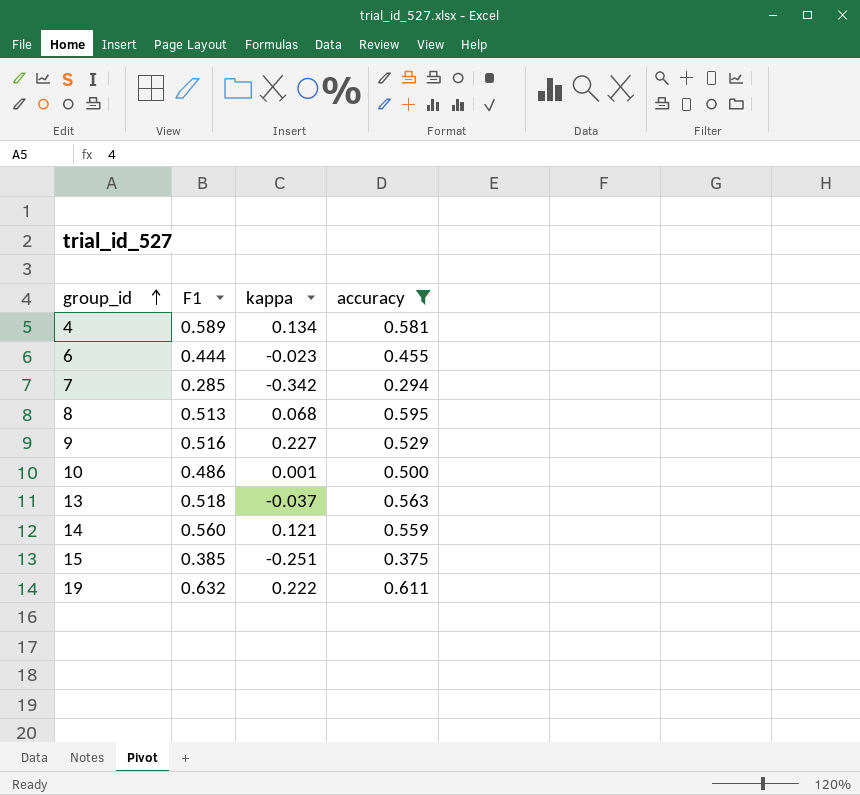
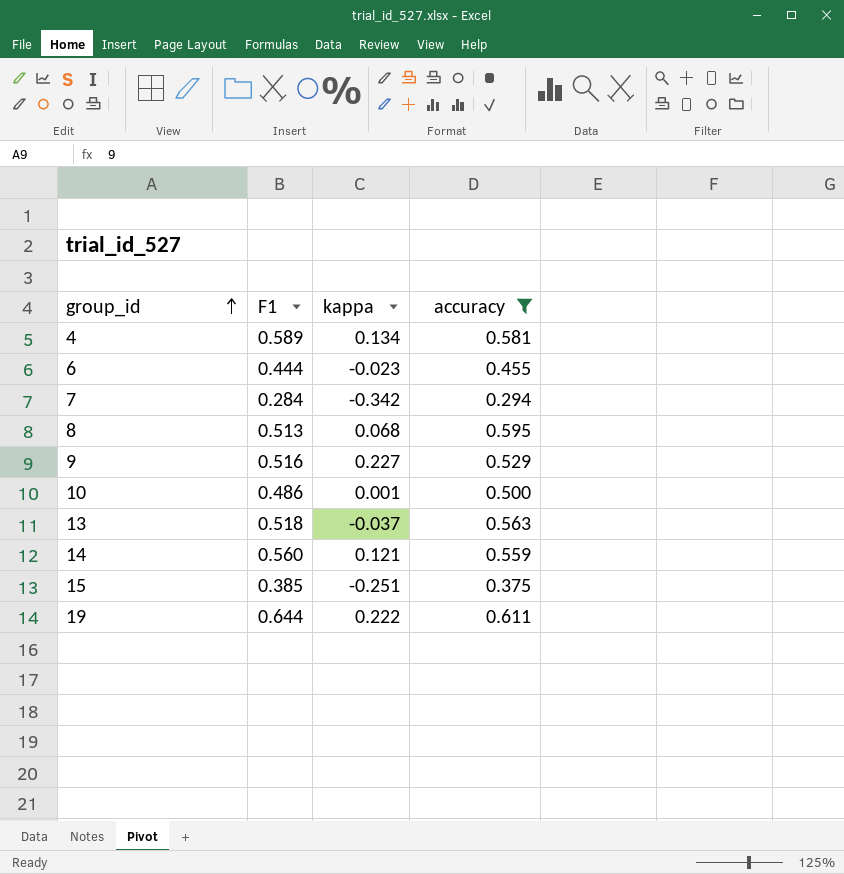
7 | F1: 0.285 -> 0.284
19 | F1: 0.632 -> 0.644

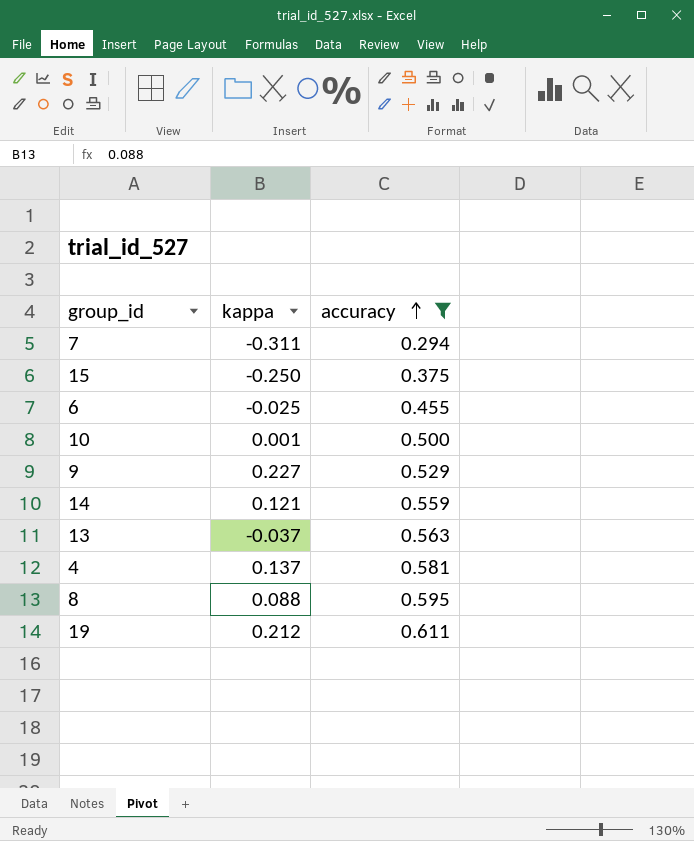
row order: group_id ascending -> accuracy ascending
column F1 | position: 2 -> none
7 | kappa: -0.342 -> -0.311
15 | kappa: -0.251 -> -0.250
6 | kappa: -0.023 -> -0.025
4 | kappa: 0.134 -> 0.137
8 | kappa: 0.068 -> 0.088
19 | kappa: 0.222 -> 0.212

